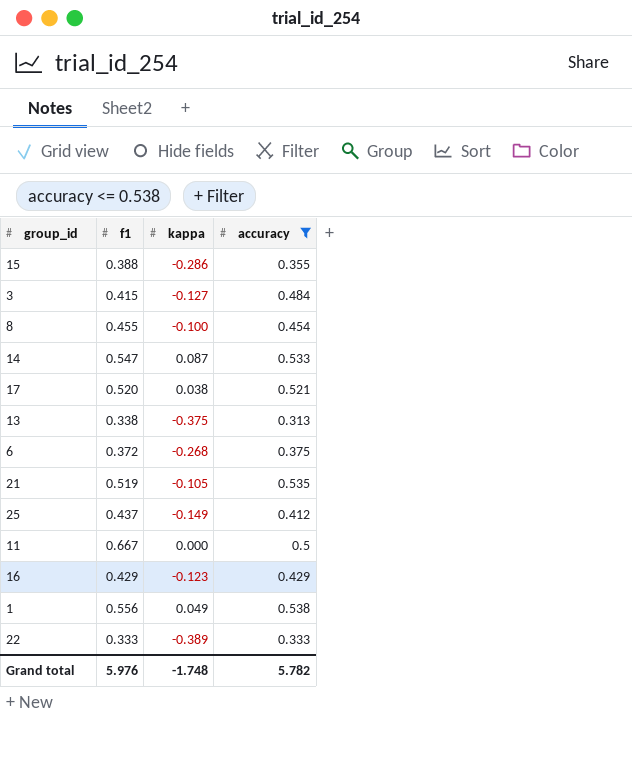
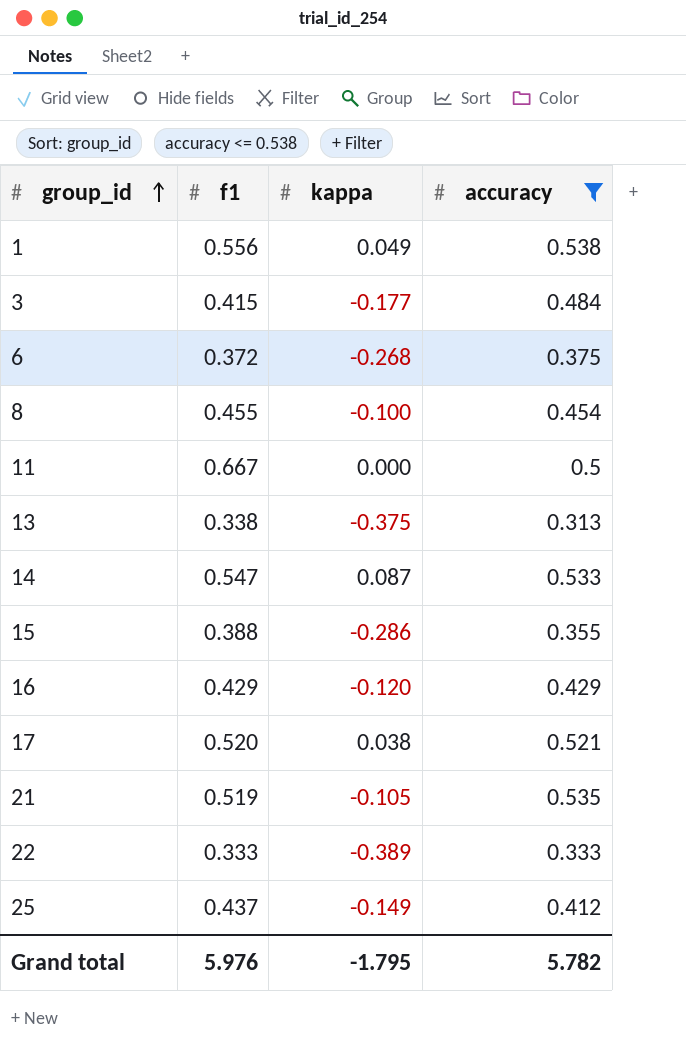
row order: none -> group_id ascending
3 | kappa: -0.127 -> -0.177
16 | kappa: -0.123 -> -0.120
Grand total | kappa: -1.748 -> -1.795

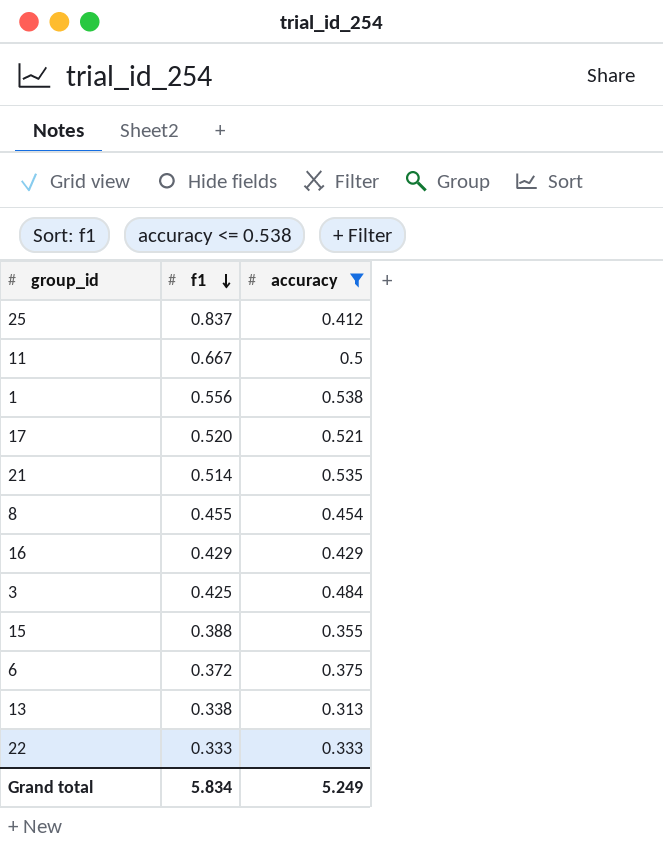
row order: group_id ascending -> f1 descending
column kappa | position: 3 -> none
row 14: 0.547 | 0.087 | 0.533 -> none
25 | f1: 0.437 -> 0.837
21 | f1: 0.519 -> 0.514
3 | f1: 0.415 -> 0.425
Grand total | f1: 5.976 -> 5.834
Grand total | accuracy: 5.782 -> 5.249

